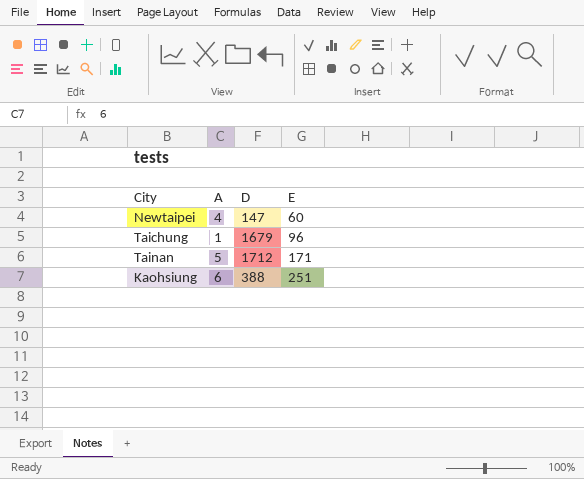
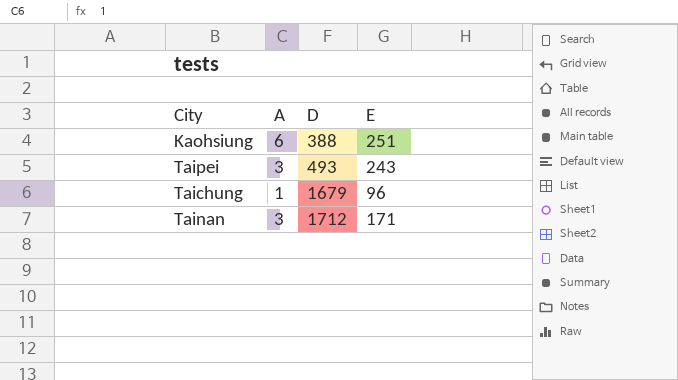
row order: E ascending -> D ascending
row Newtaipei: 4 | 147 | 60 -> none
row Taipei: none -> 3 | 493 | 243
Tainan | A: 5 -> 3

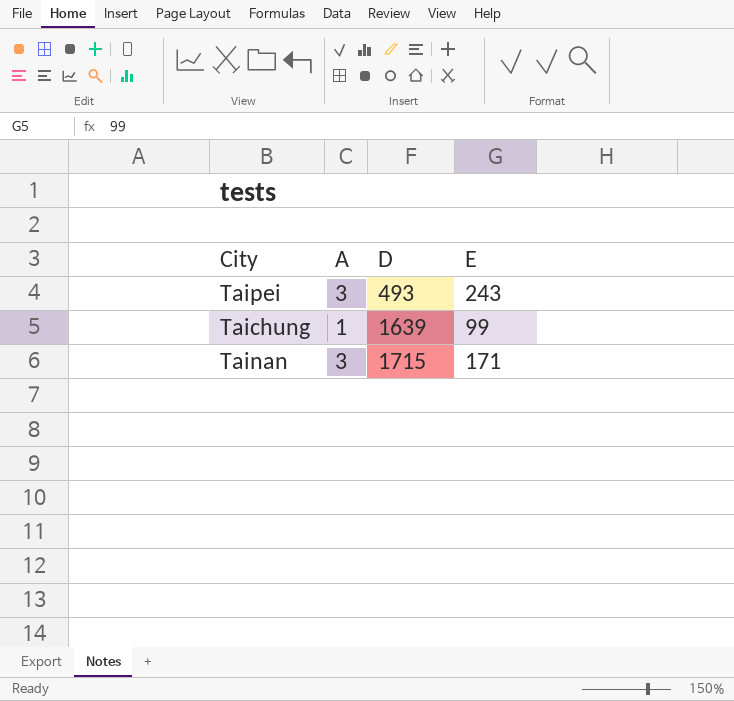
row Kaohsiung: 6 | 388 | 251 -> none
Taichung | D: 1679 -> 1639
Taichung | E: 96 -> 99
Tainan | D: 1712 -> 1715

